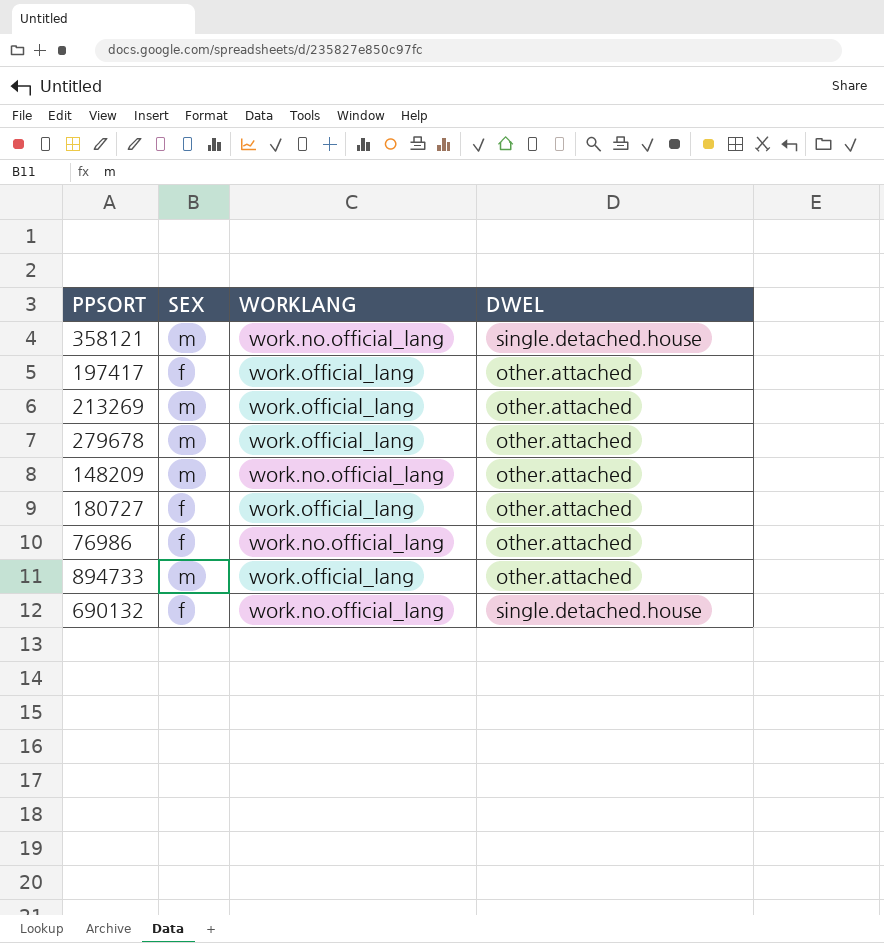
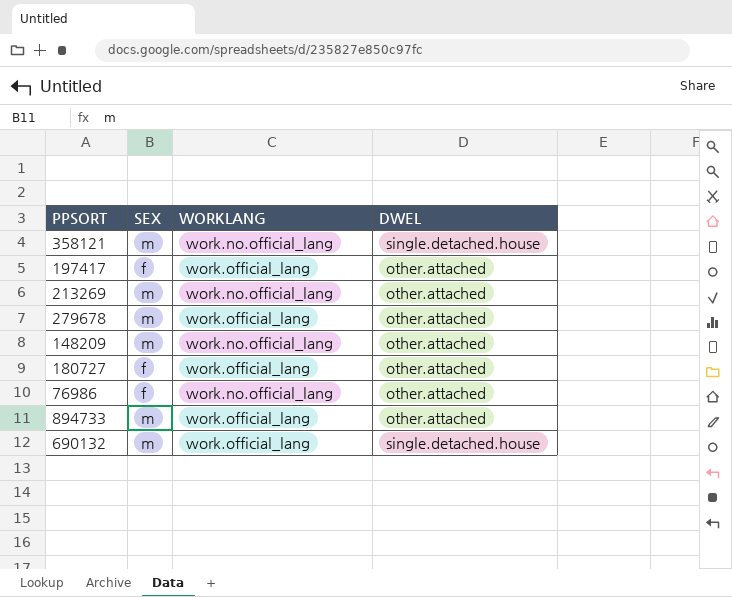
213269 | WORKLANG: work.official_lang -> work.no.official_lang
690132 | SEX: f -> m
690132 | WORKLANG: work.no.official_lang -> work.official_lang

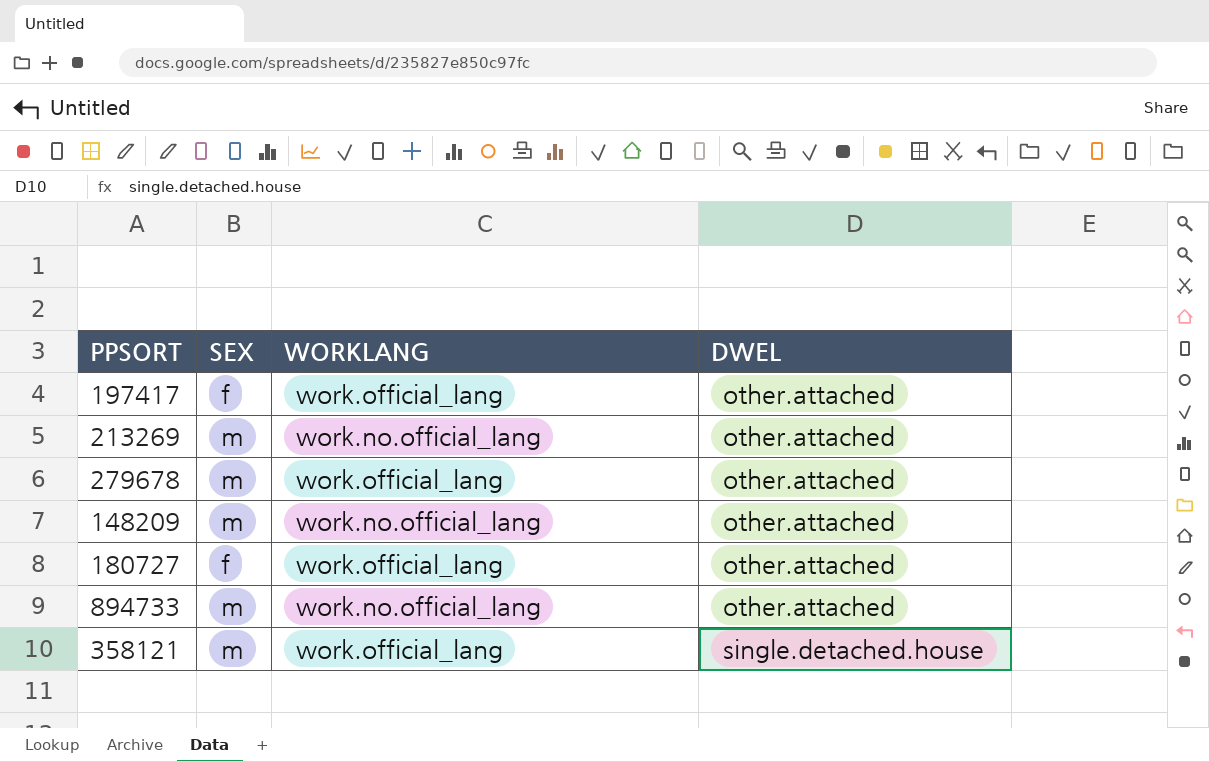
row order: none -> DWEL ascending
row 76986: f | work.no.official_lang | other.attached -> none
row 690132: m | work.official_lang | single.detached.house -> none
894733 | WORKLANG: work.official_lang -> work.no.official_lang
358121 | WORKLANG: work.no.official_lang -> work.official_lang

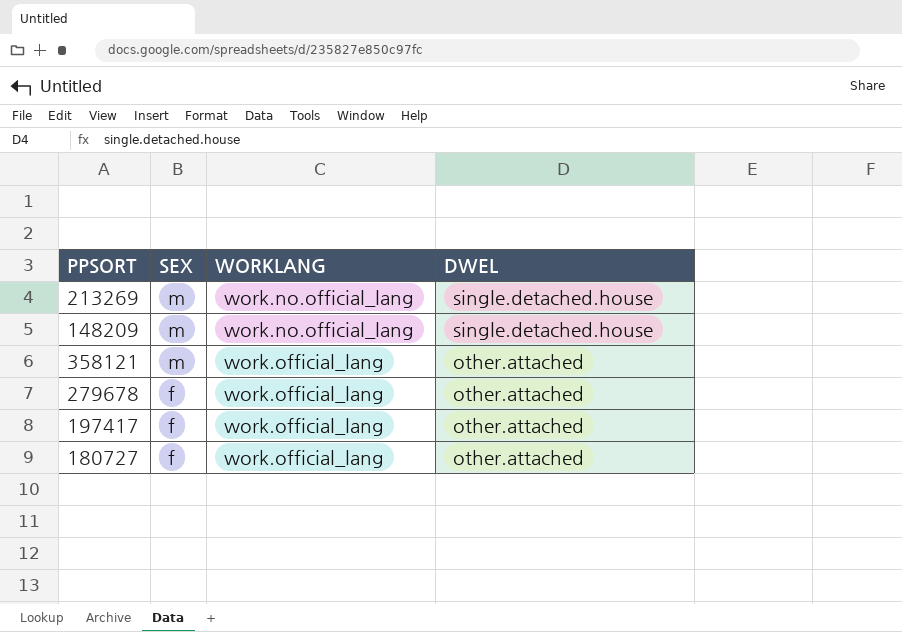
row order: DWEL ascending -> SEX descending
row 894733: m | work.no.official_lang | other.attached -> none
213269 | DWEL: other.attached -> single.detached.house
148209 | DWEL: other.attached -> single.detached.house
358121 | DWEL: single.detached.house -> other.attached
279678 | SEX: m -> f

